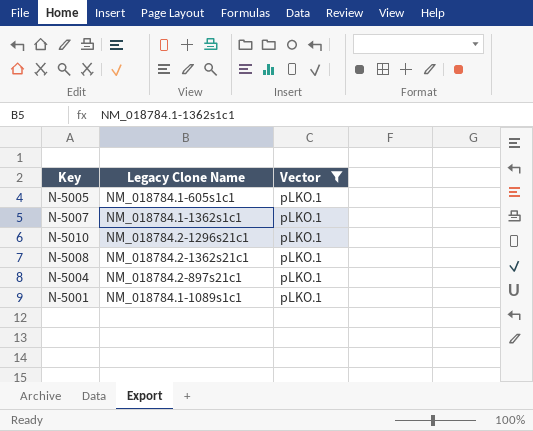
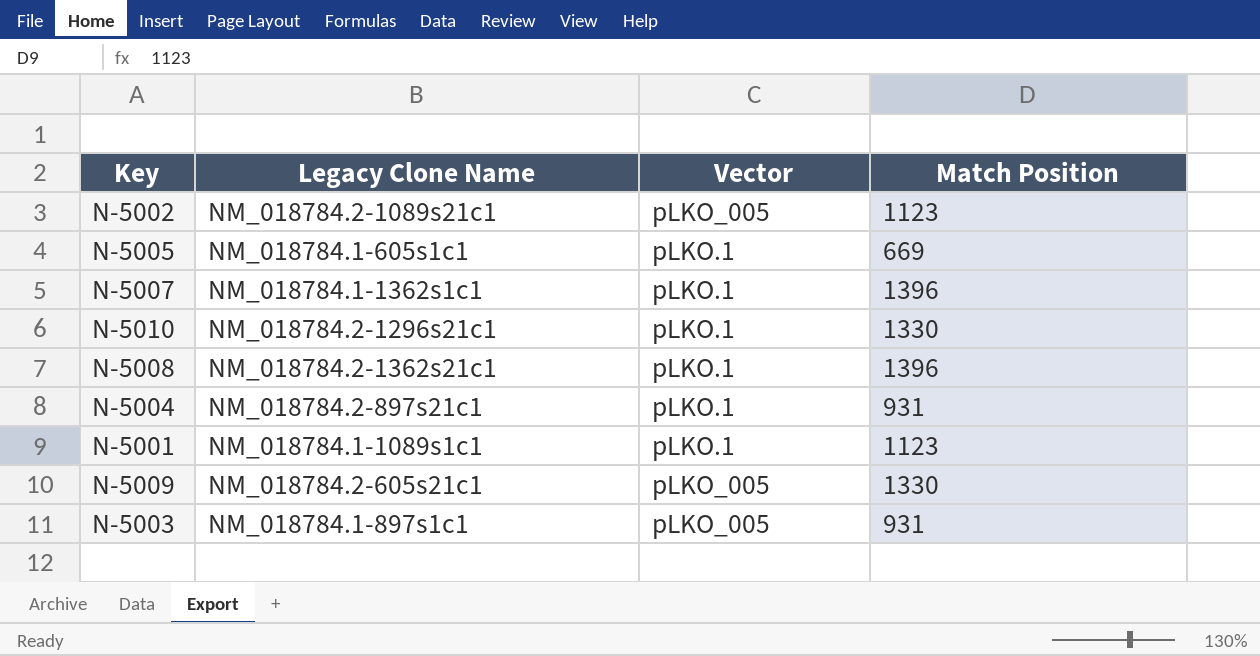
filter: Vector = pLKO.1 -> none
column Match Position | position: none -> 4

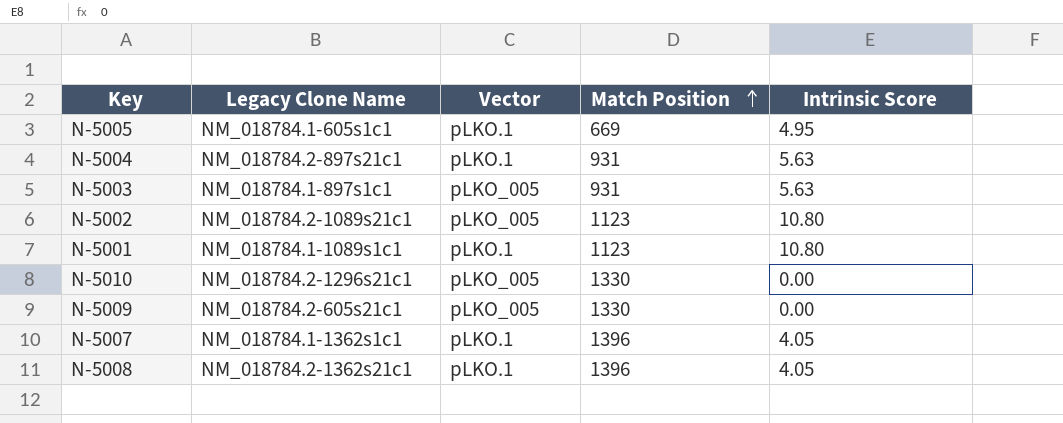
row order: none -> Match Position ascending
column Intrinsic Score | position: none -> 5
N-5010 | Vector: pLKO.1 -> pLKO_005

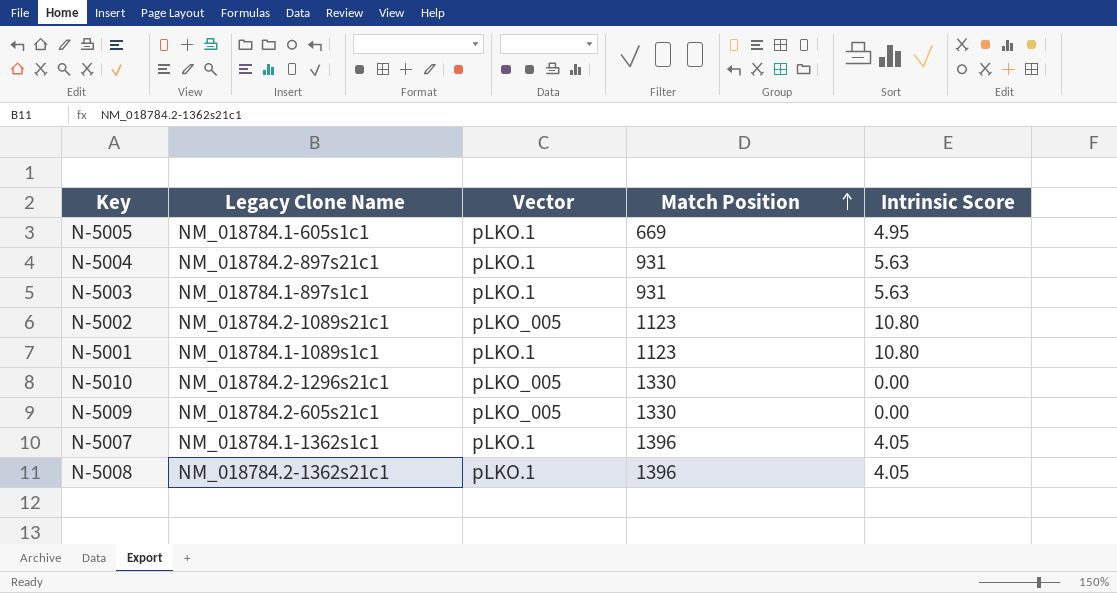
N-5003 | Vector: pLKO_005 -> pLKO.1

